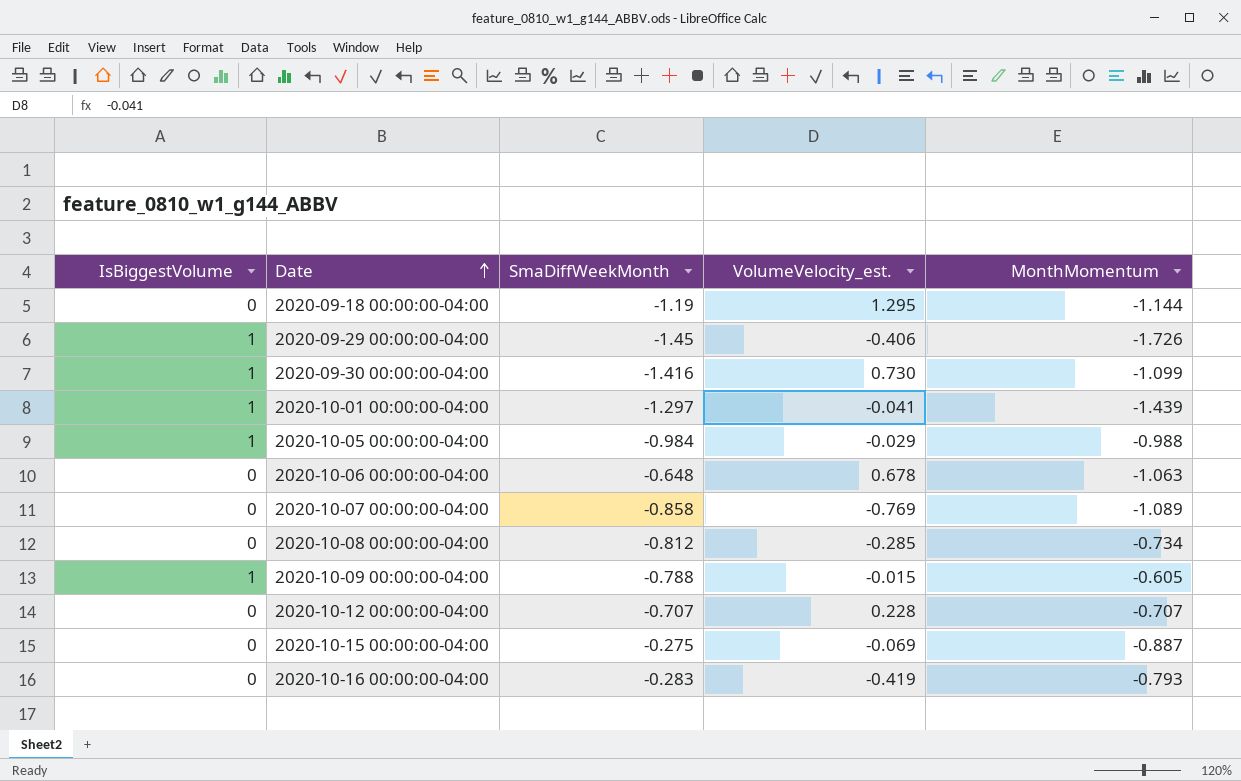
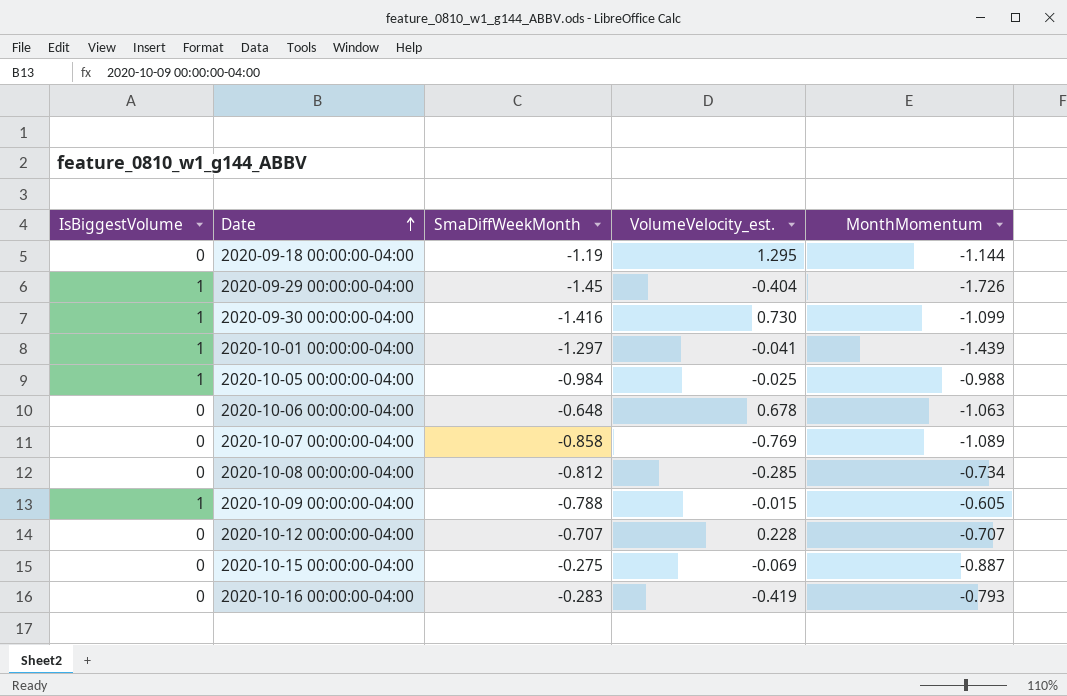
2020-09-29 00:00:00-04:00 | VolumeVelocity_est.: -0.406 -> -0.404
2020-10-05 00:00:00-04:00 | VolumeVelocity_est.: -0.029 -> -0.025

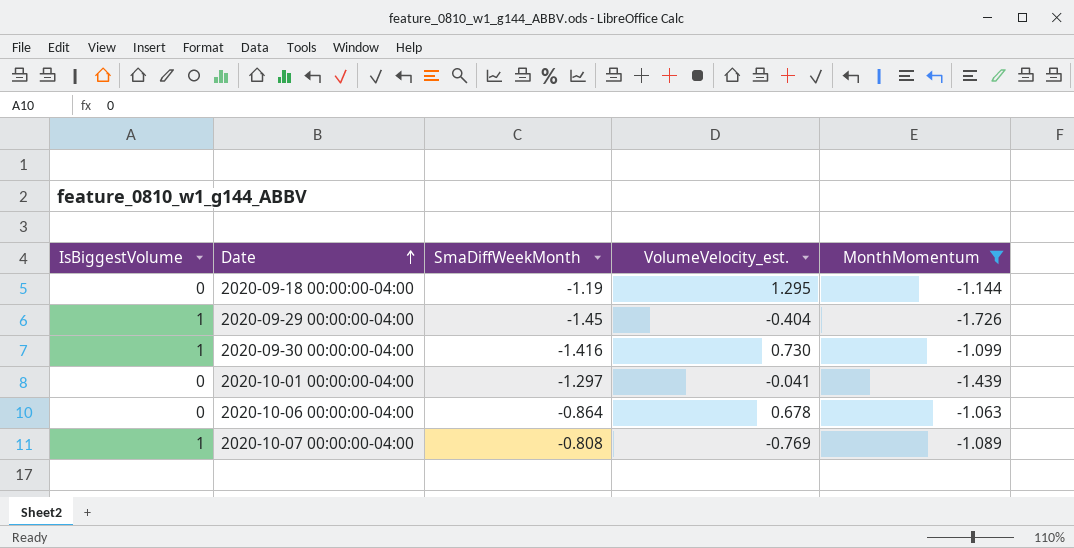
filter: none -> MonthMomentum <= -1.063
2020-10-01 00:00:00-04:00 | IsBiggestVolume: 1 -> 0
2020-10-06 00:00:00-04:00 | SmaDiffWeekMonth: -0.648 -> -0.864
2020-10-07 00:00:00-04:00 | IsBiggestVolume: 0 -> 1
2020-10-07 00:00:00-04:00 | SmaDiffWeekMonth: -0.858 -> -0.808

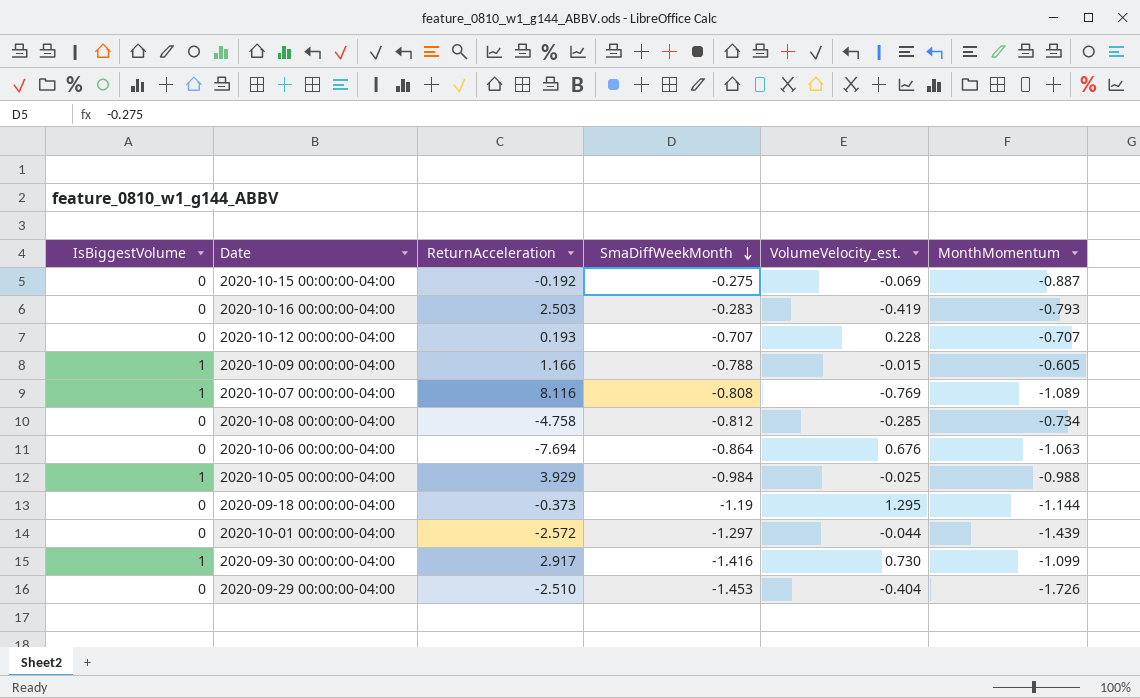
filter: MonthMomentum <= -1.063 -> none
row order: Date ascending -> SmaDiffWeekMonth descending
column ReturnAcceleration | position: none -> 3
2020-10-06 00:00:00-04:00 | VolumeVelocity_est.: 0.678 -> 0.676
2020-10-01 00:00:00-04:00 | VolumeVelocity_est.: -0.041 -> -0.044
2020-09-29 00:00:00-04:00 | IsBiggestVolume: 1 -> 0
2020-09-29 00:00:00-04:00 | SmaDiffWeekMonth: -1.45 -> -1.453

